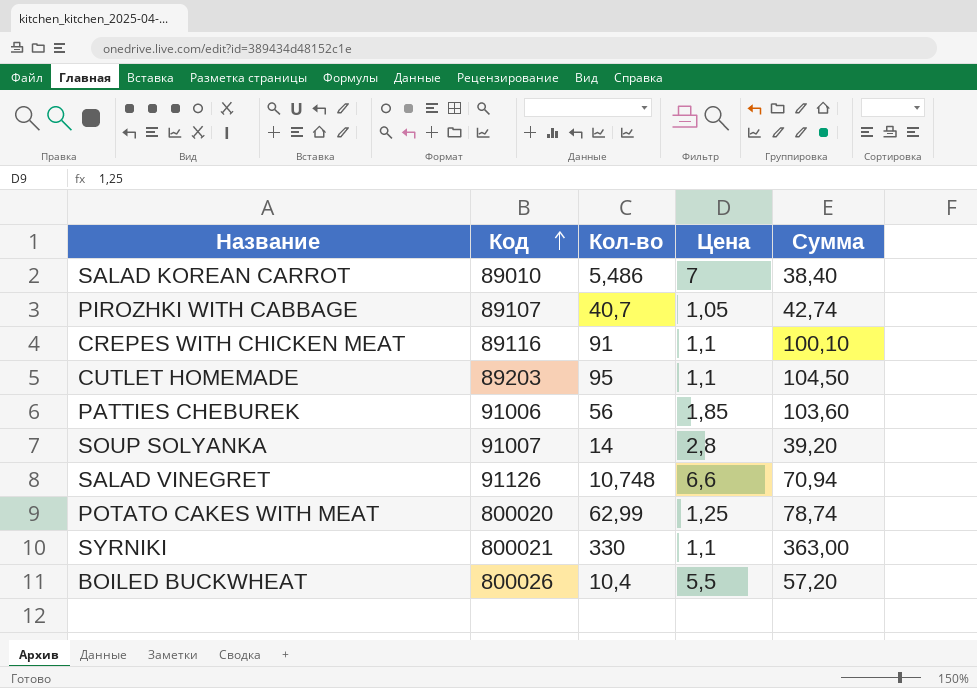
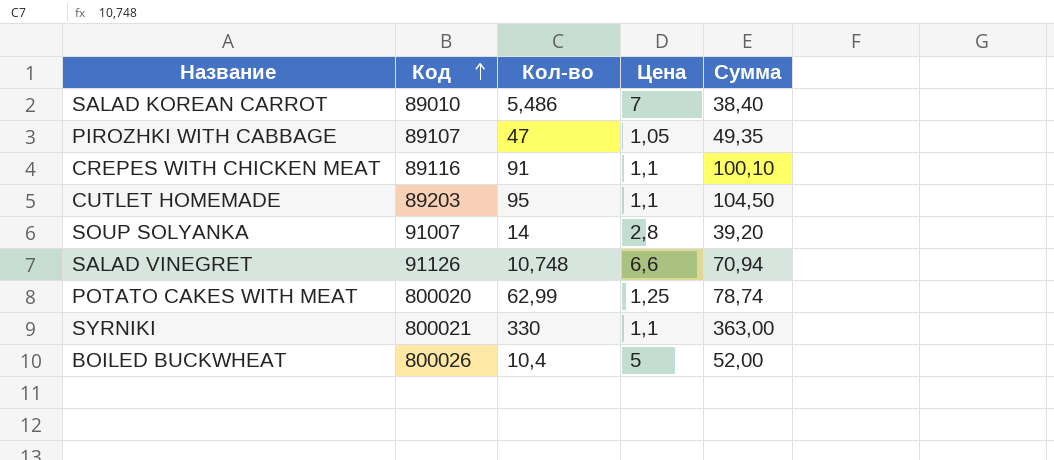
row PATTIES CHEBUREK: 91006 | 56 | 1,85 | 103,60 -> none
PIROZHKI WITH CABBAGE | Кол-во: 40,7 -> 47
PIROZHKI WITH CABBAGE | Сумма: 42,74 -> 49,35
BOILED BUCKWHEAT | Цена: 5,5 -> 5
BOILED BUCKWHEAT | Сумма: 57,20 -> 52,00

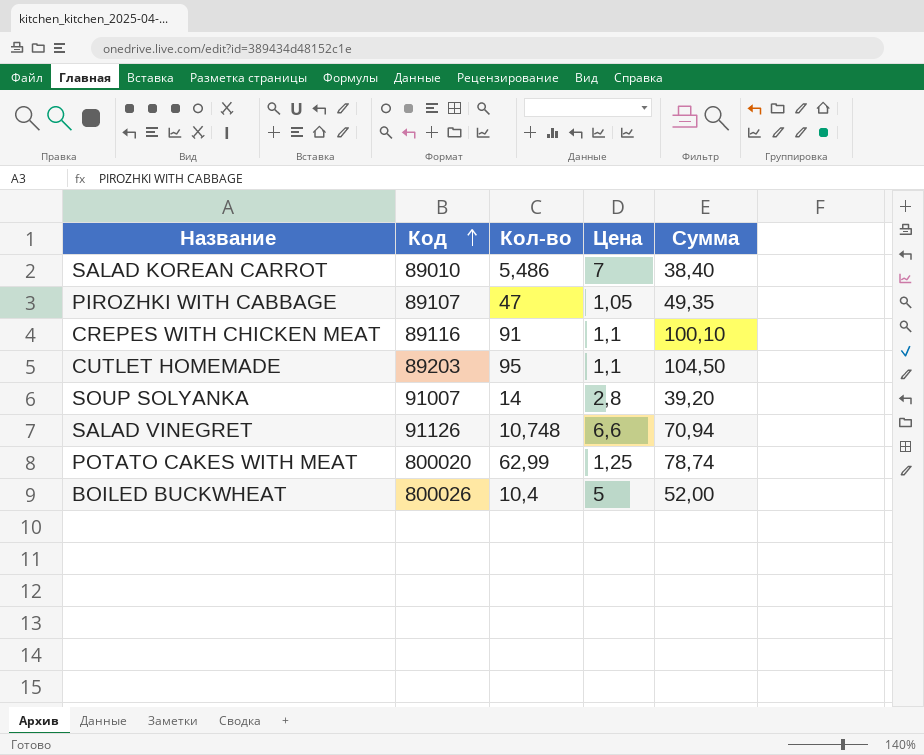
row SYRNIKI: 800021 | 330 | 1,1 | 363,00 -> none

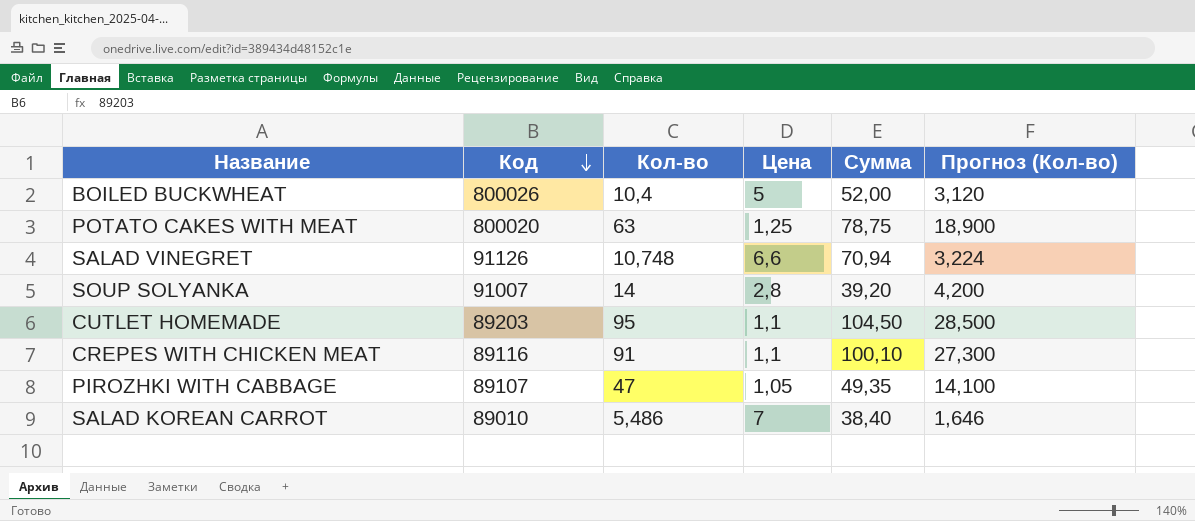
row order: Код ascending -> Код descending
column Прогноз (Кол-во) | formula: none -> [Кол-во] * 0,3
POTATO CAKES WITH MEAT | Кол-во: 62,99 -> 63
POTATO CAKES WITH MEAT | Сумма: 78,74 -> 78,75

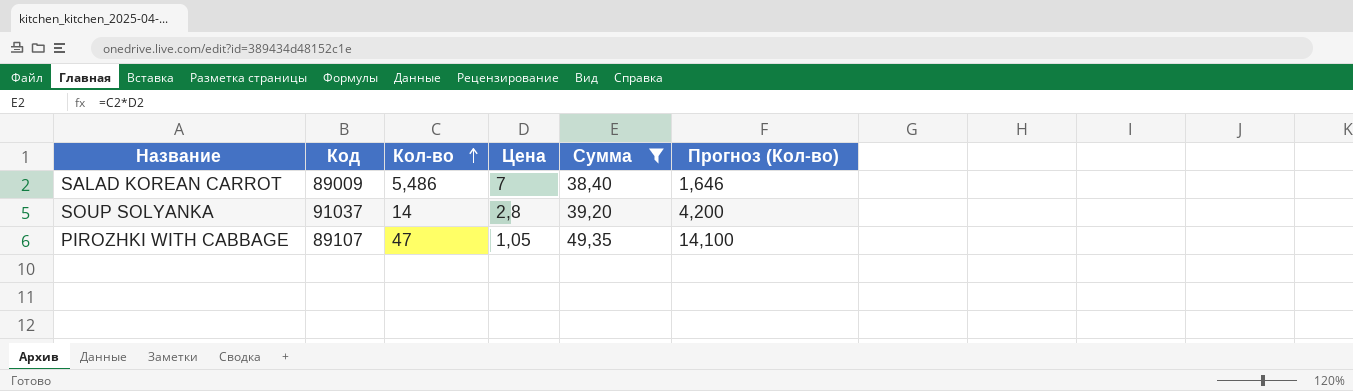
filter: none -> Сумма <= 49,35
row order: Код descending -> Кол-во ascending
SALAD KOREAN CARROT | Код: 89010 -> 89009
SOUP SOLYANKA | Код: 91007 -> 91037

